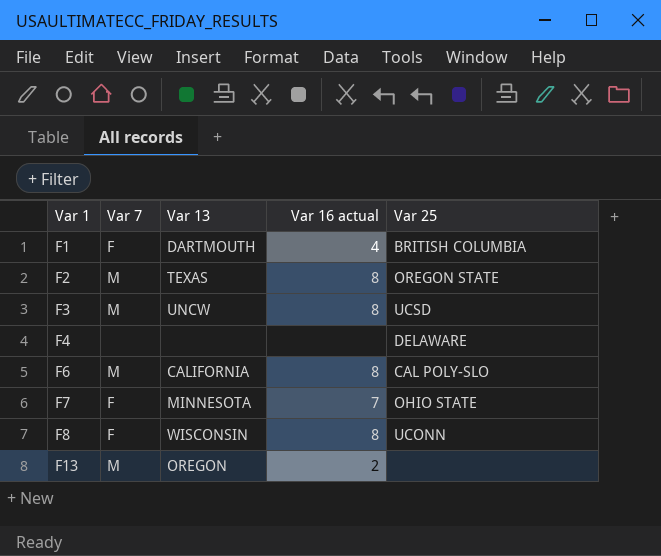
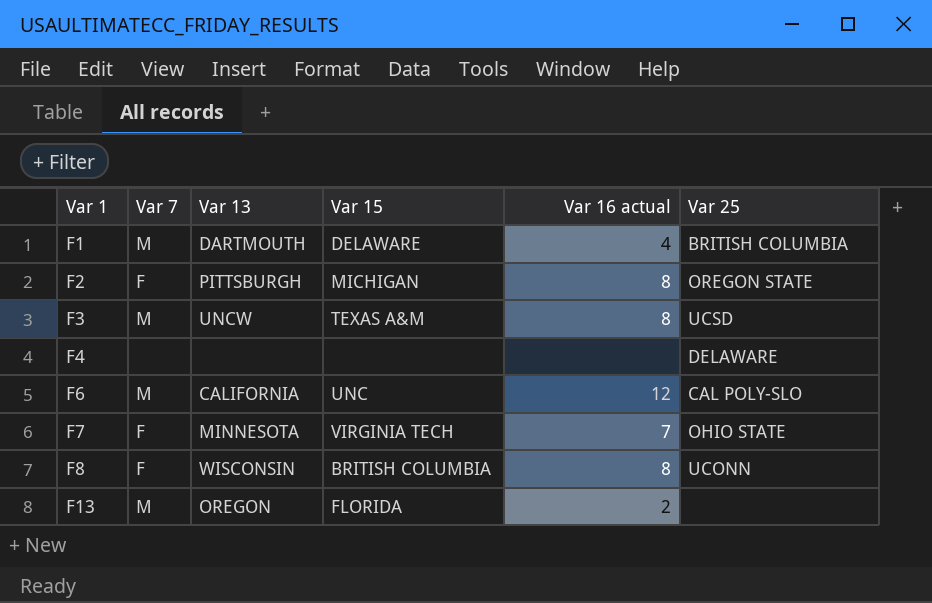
column Var 15 | position: none -> 4
F1 | Var 7: F -> M
F2 | Var 7: M -> F
F2 | Var 13: TEXAS -> PITTSBURGH
F6 | Var 16 actual: 8 -> 12

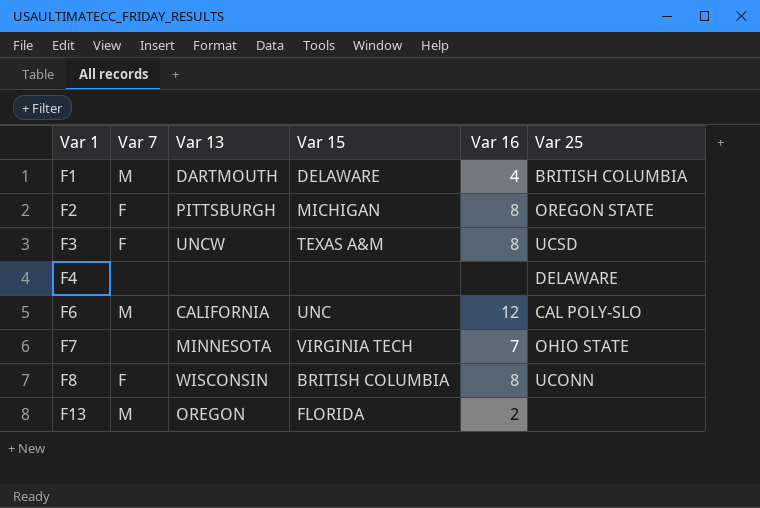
column name: Var 16 actual -> Var 16
F3 | Var 7: M -> F
F7 | Var 7: F -> none

